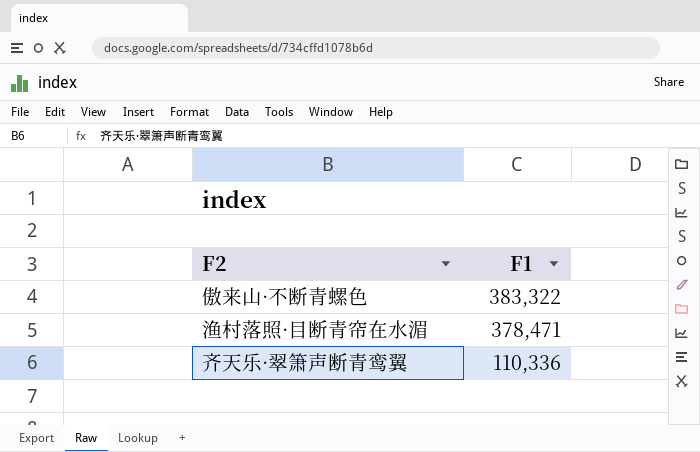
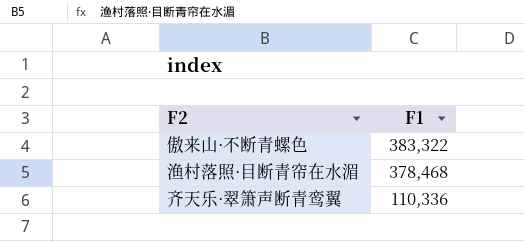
渔村落照·目断青帘在水湄 | F1: 378,471 -> 378,468

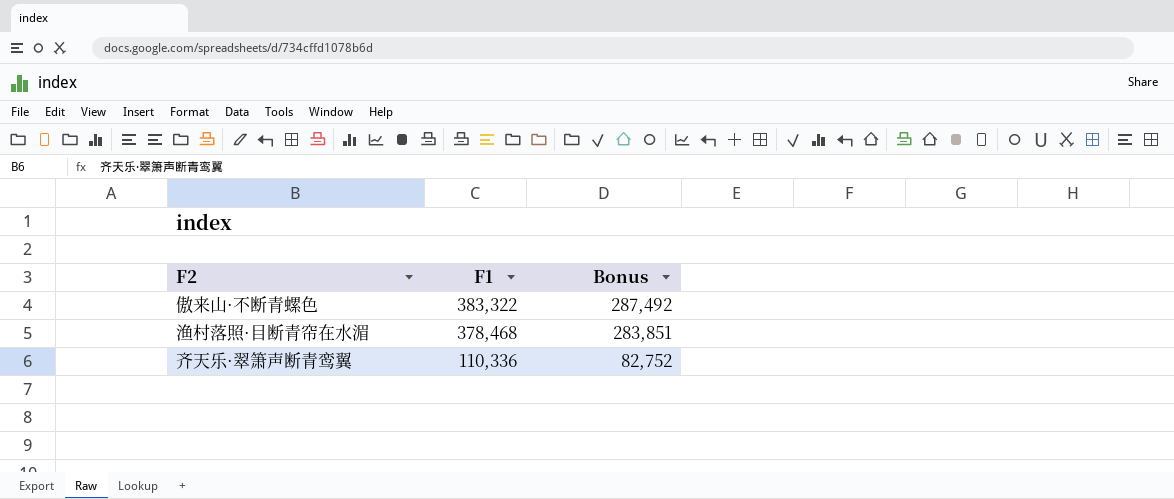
column Bonus | formula: none -> [F1] * 0.75

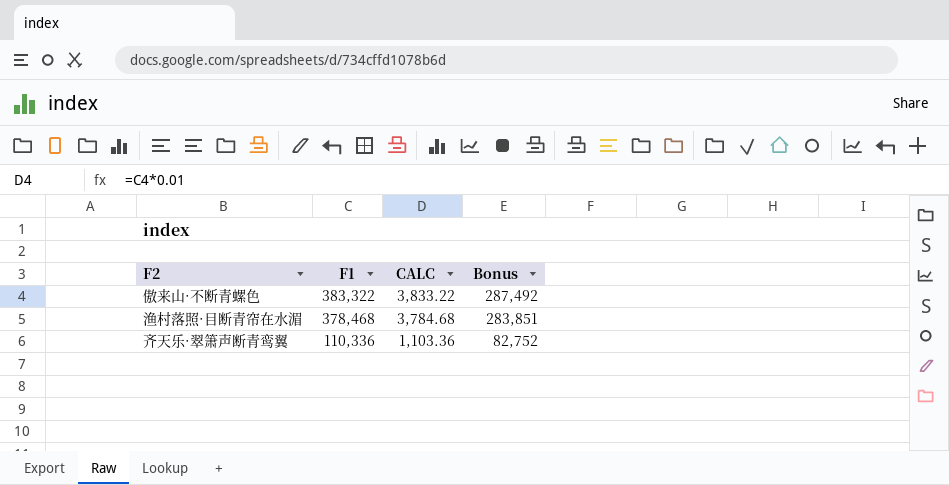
column CALC | formula: none -> [F1] * 0.01

